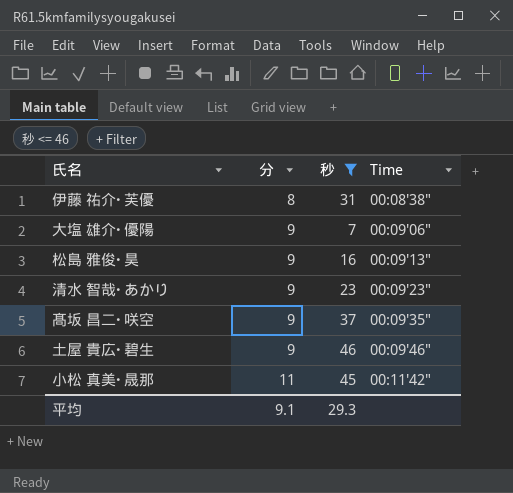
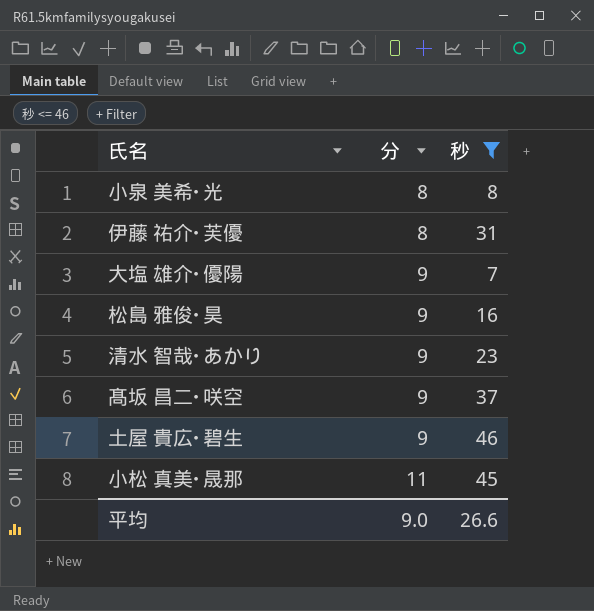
column Time | position: 4 -> none
row 小泉 美希･光: none -> 8 | 8
平均 | 分: 9.1 -> 9.0
平均 | 秒: 29.3 -> 26.6

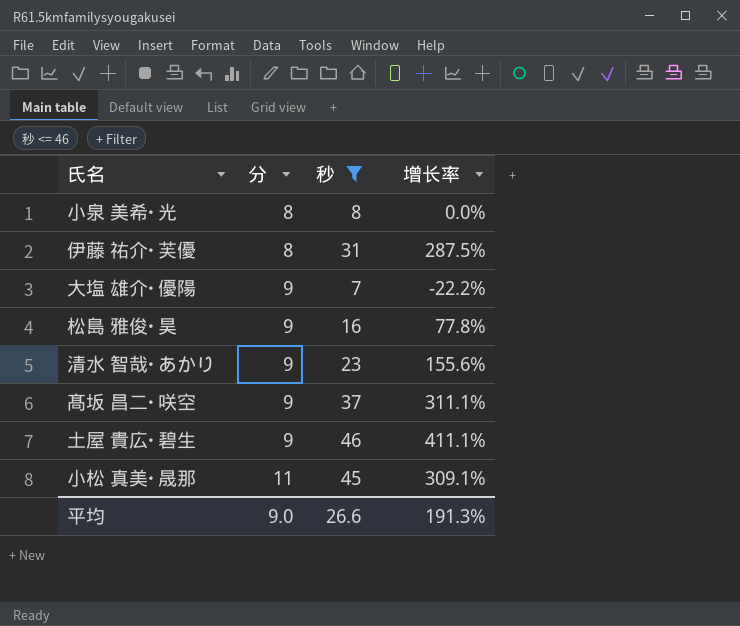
column 增长率 | formula: none -> ([秒] - [分]) / [分]

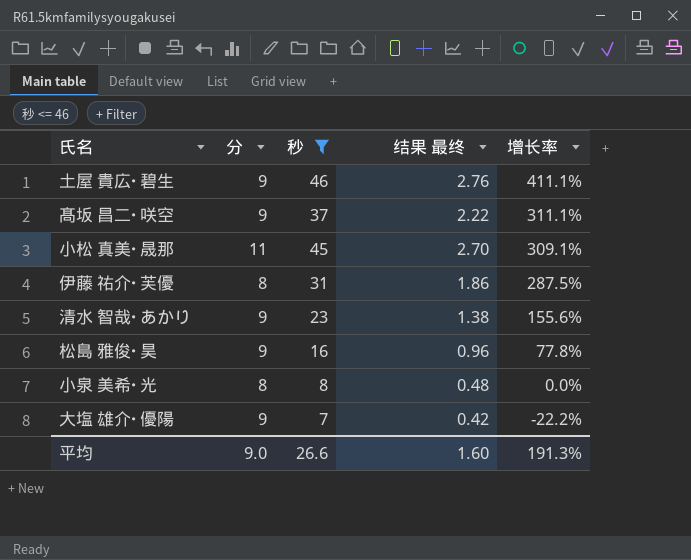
row order: 分 ascending -> 增长率 descending
column 结果 最终 | formula: none -> [秒] * 0.06

